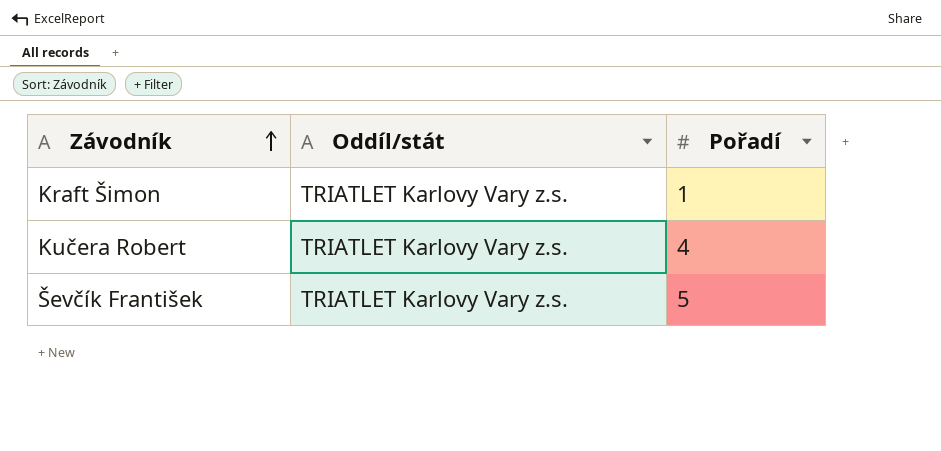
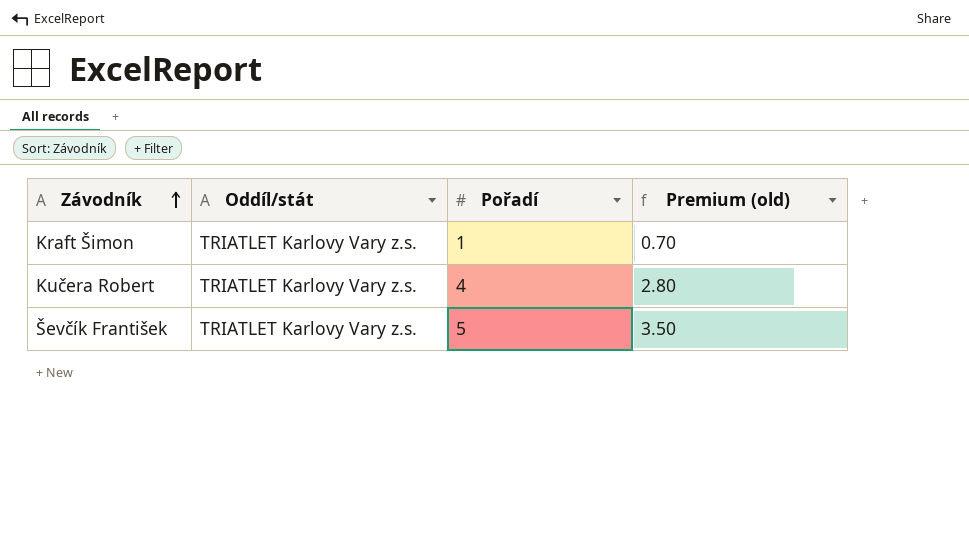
column Premium (old) | formula: none -> [Pořadí] * 0.7

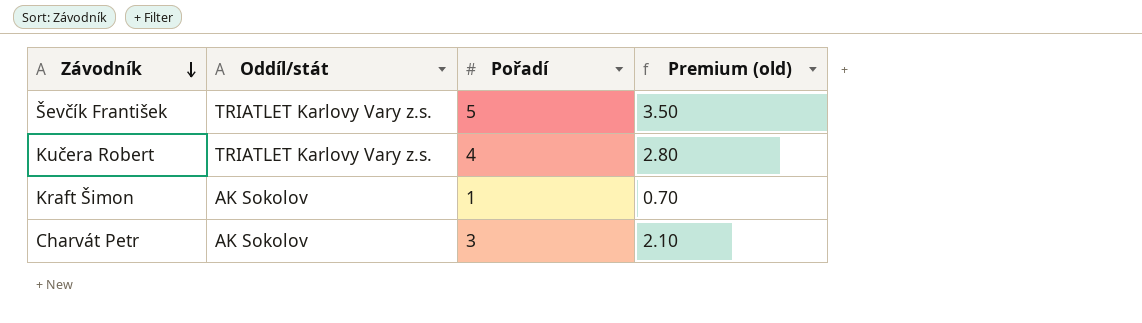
row order: Závodník ascending -> Závodník descending
Kraft Šimon | Oddíl/stát: TRIATLET Karlovy Vary z.s. -> AK Sokolov
row Charvát Petr: none -> AK Sokolov | 3 | 2.10

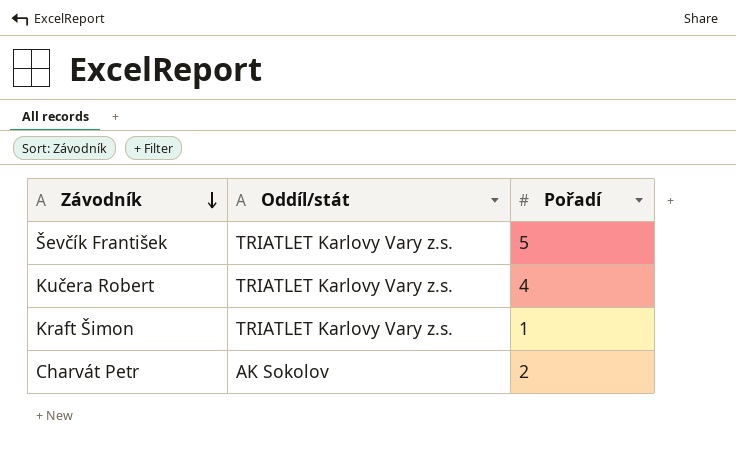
column Premium (old) | formula: [Pořadí] * 0.7 -> none
Kraft Šimon | Oddíl/stát: AK Sokolov -> TRIATLET Karlovy Vary z.s.
Charvát Petr | Pořadí: 3 -> 2

